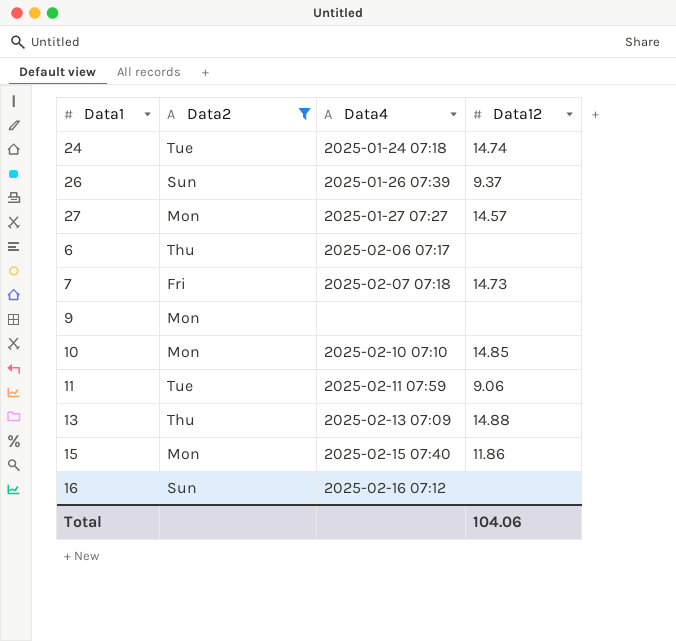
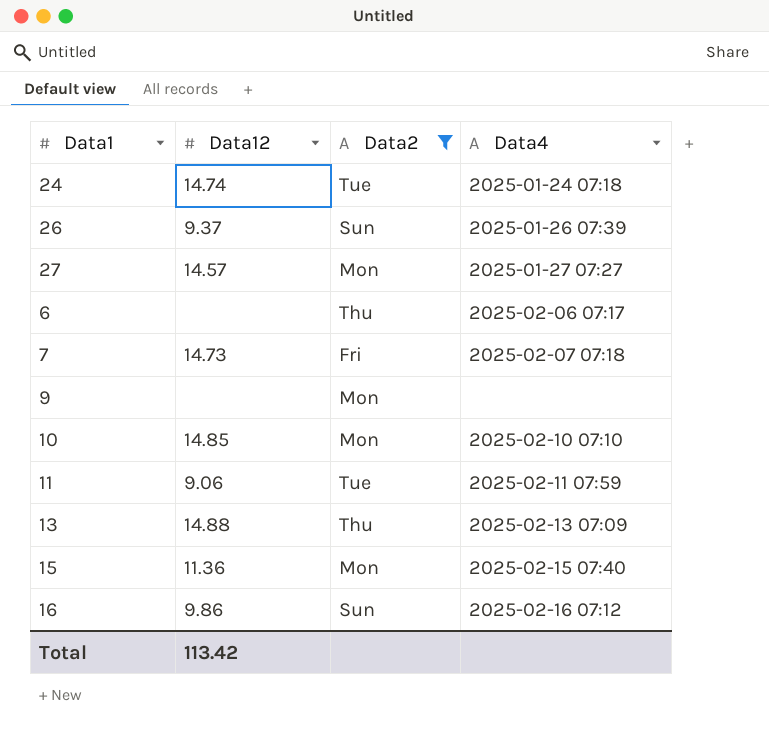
column Data12 | position: 4 -> 2
15 | Data12: 11.86 -> 11.36
16 | Data12: none -> 9.86
Total | Data12: 104.06 -> 113.42

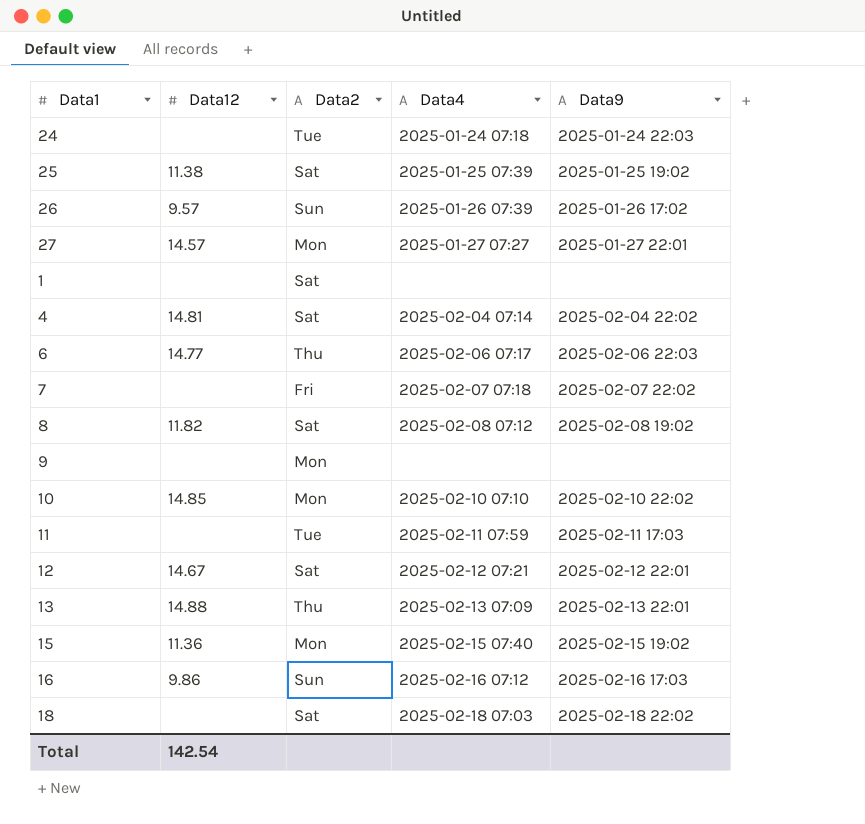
filter: Data2 != Sat -> none
column Data9 | position: none -> 5
24 | Data12: 14.74 -> none
26 | Data12: 9.37 -> 9.57
6 | Data12: none -> 14.77
7 | Data12: 14.73 -> none
11 | Data12: 9.06 -> none
Total | Data12: 113.42 -> 142.54

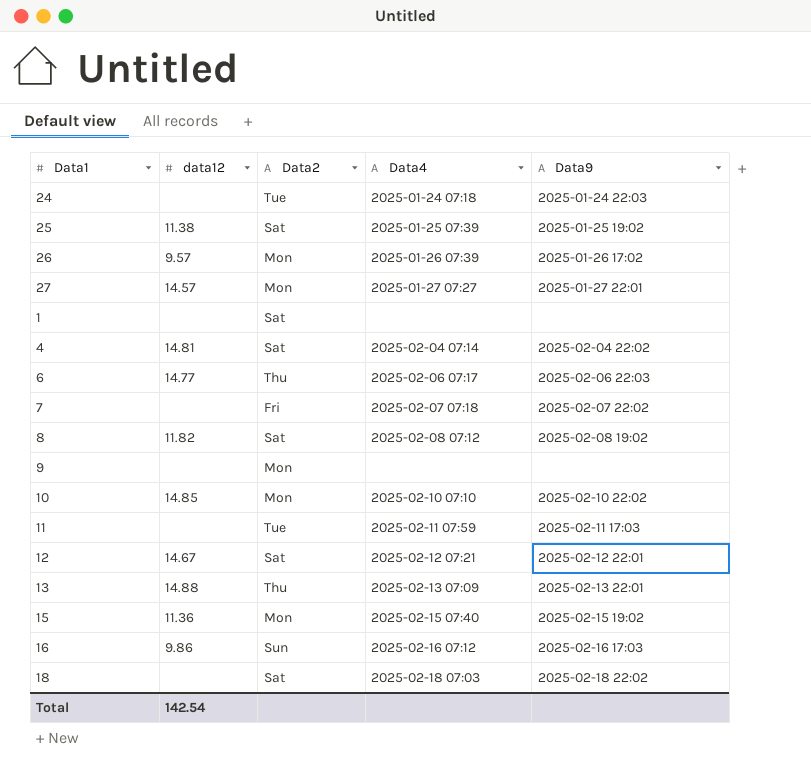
column name: Data12 -> data12
26 | Data2: Sun -> Mon

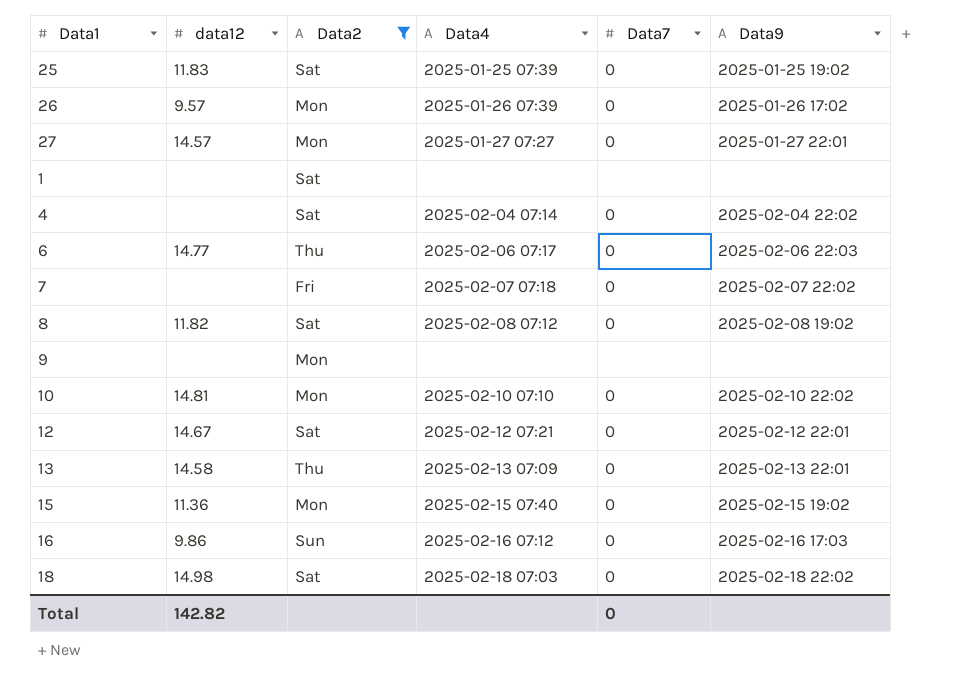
filter: none -> Data2 != Tue
column Data7 | position: none -> 5
25 | data12: 11.38 -> 11.83
4 | data12: 14.81 -> none
10 | data12: 14.85 -> 14.81
13 | data12: 14.88 -> 14.58
18 | data12: none -> 14.98
Total | data12: 142.54 -> 142.82

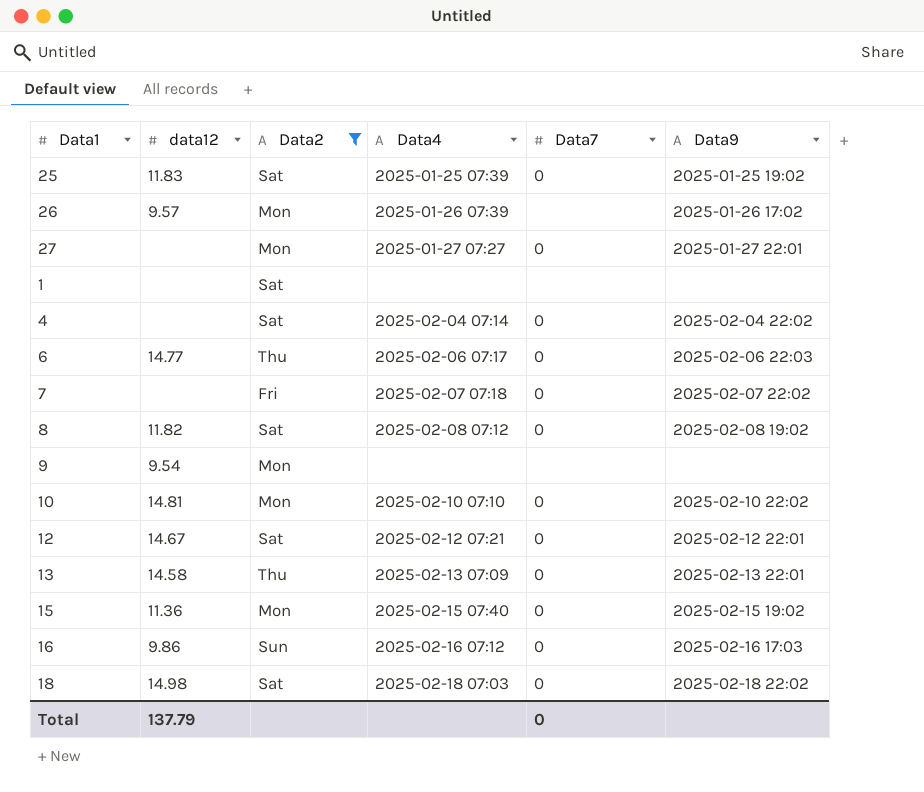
26 | Data7: 0 -> none
27 | data12: 14.57 -> none
9 | data12: none -> 9.54
Total | data12: 142.82 -> 137.79

